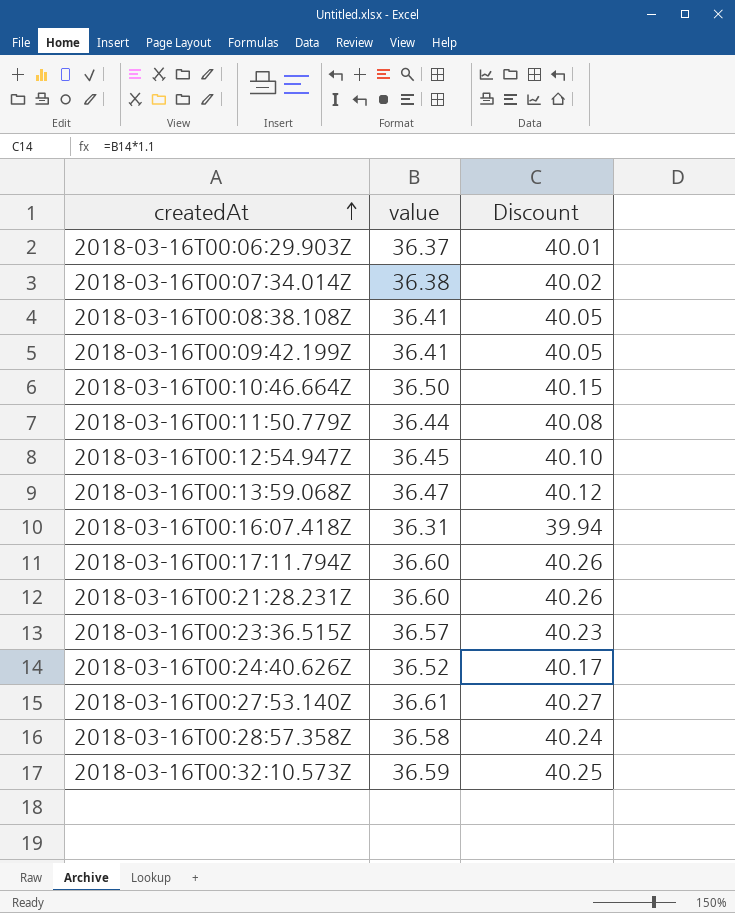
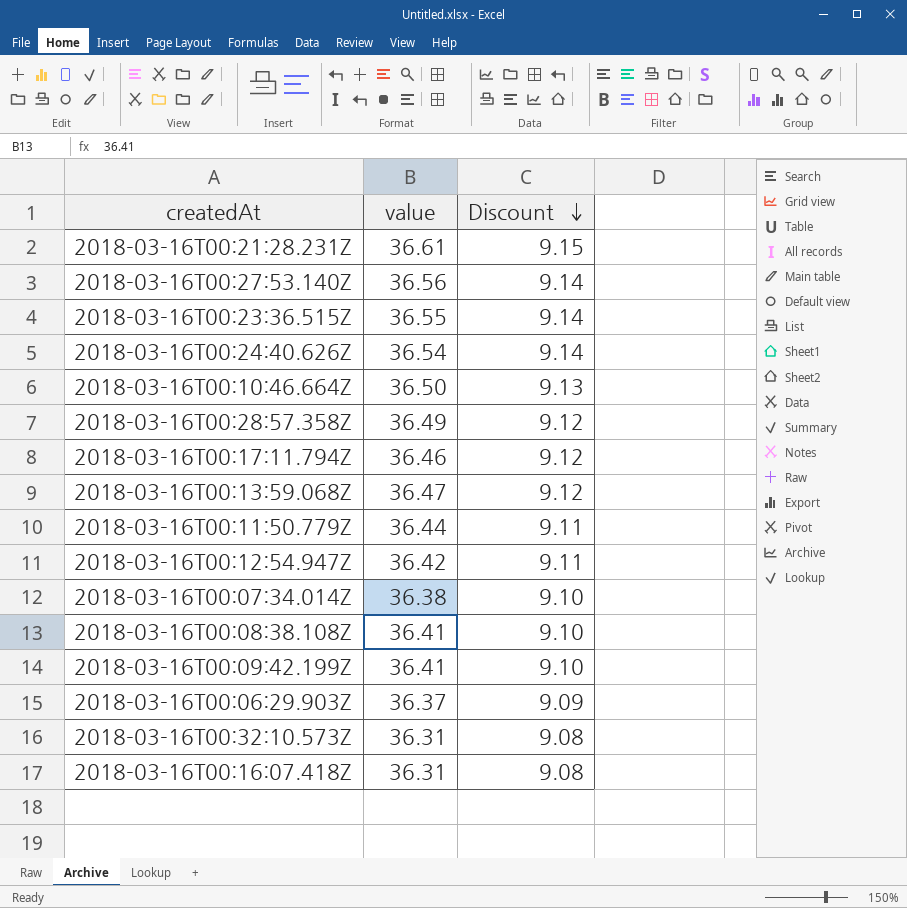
row order: createdAt ascending -> Discount descending
column Discount | formula: [value] * 1.1 -> [value] * 0.25
2018-03-16T00:21:28.231Z | value: 36.60 -> 36.61
2018-03-16T00:27:53.140Z | value: 36.61 -> 36.56
2018-03-16T00:23:36.515Z | value: 36.57 -> 36.55
2018-03-16T00:24:40.626Z | value: 36.52 -> 36.54
2018-03-16T00:28:57.358Z | value: 36.58 -> 36.49
2018-03-16T00:17:11.794Z | value: 36.60 -> 36.46
2018-03-16T00:12:54.947Z | value: 36.45 -> 36.42
2018-03-16T00:32:10.573Z | value: 36.59 -> 36.31

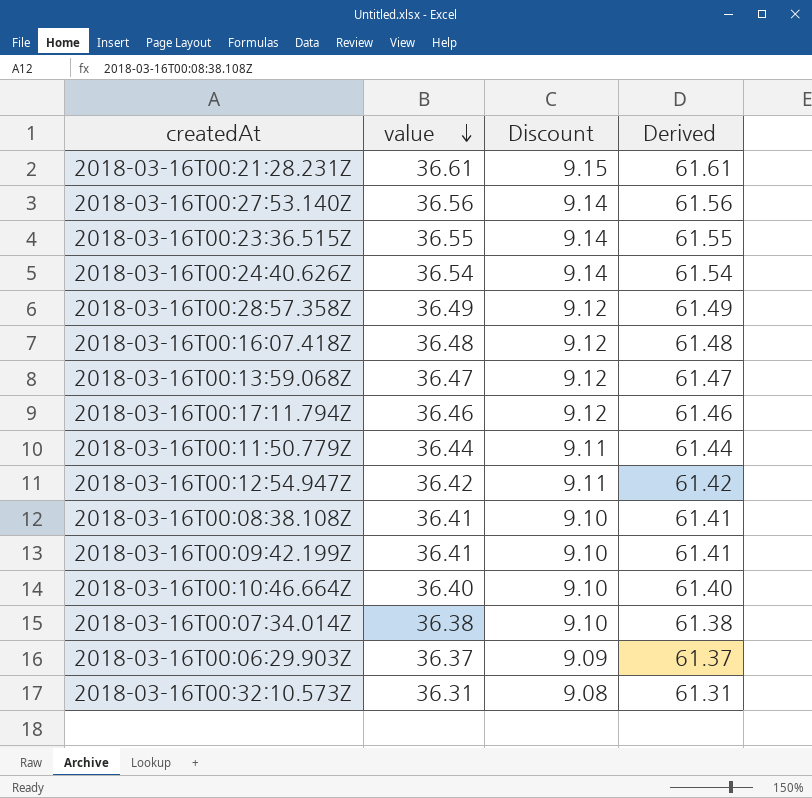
row order: Discount descending -> value descending
column Derived | formula: none -> [value] + 25
2018-03-16T00:16:07.418Z | value: 36.31 -> 36.48
2018-03-16T00:16:07.418Z | Discount: 9.08 -> 9.12
2018-03-16T00:10:46.664Z | value: 36.50 -> 36.40
2018-03-16T00:10:46.664Z | Discount: 9.13 -> 9.10

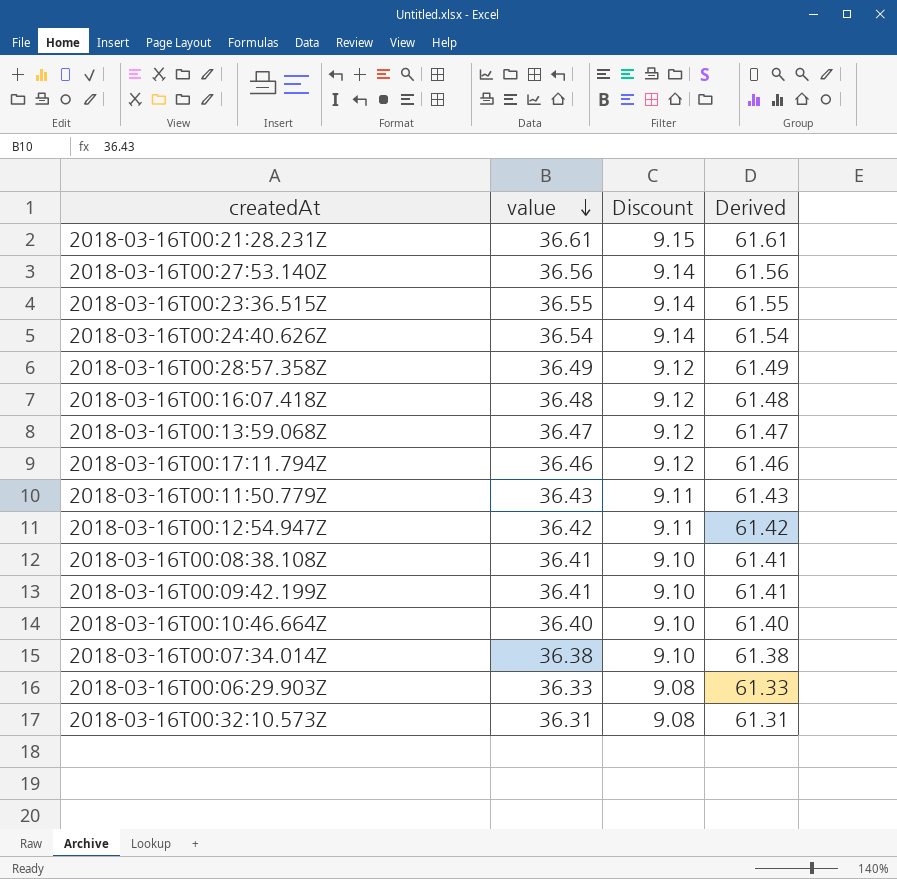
2018-03-16T00:11:50.779Z | value: 36.44 -> 36.43
2018-03-16T00:11:50.779Z | Derived: 61.44 -> 61.43
2018-03-16T00:06:29.903Z | value: 36.37 -> 36.33
2018-03-16T00:06:29.903Z | Discount: 9.09 -> 9.08
2018-03-16T00:06:29.903Z | Derived: 61.37 -> 61.33

